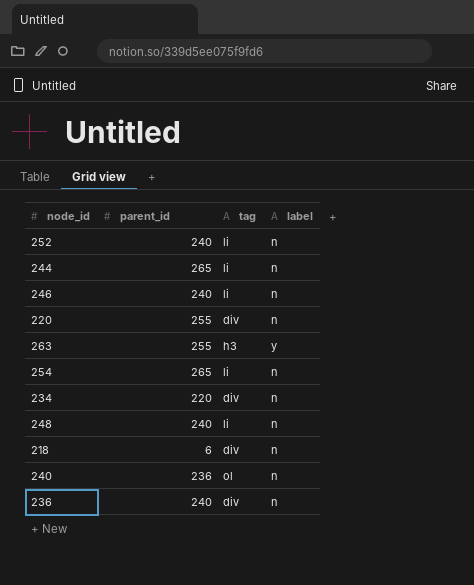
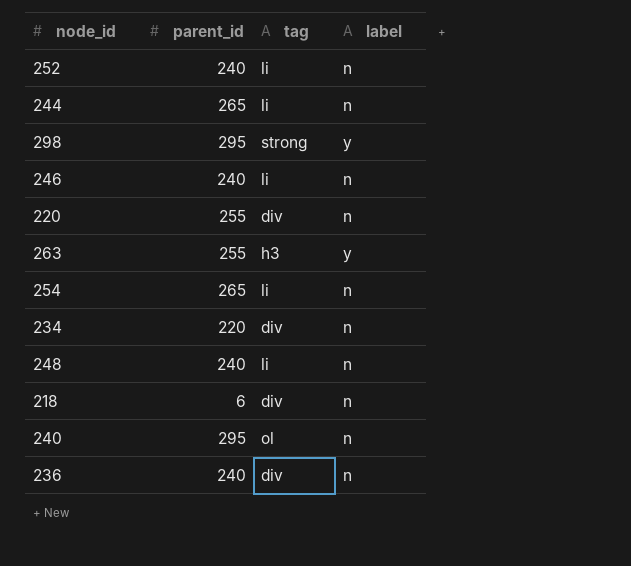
row 298: none -> 295 | strong | y
240 | parent_id: 236 -> 295

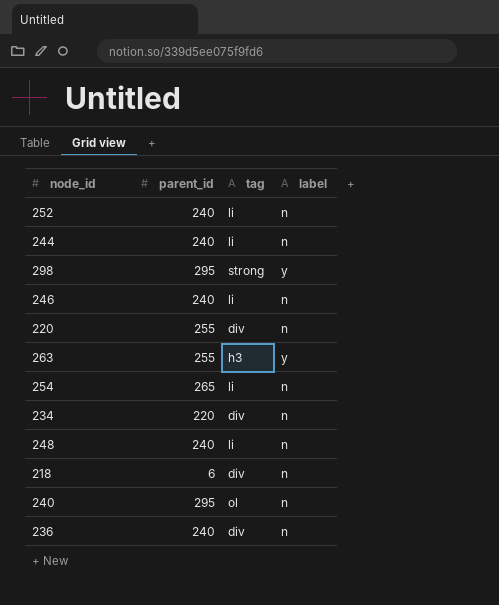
244 | parent_id: 265 -> 240

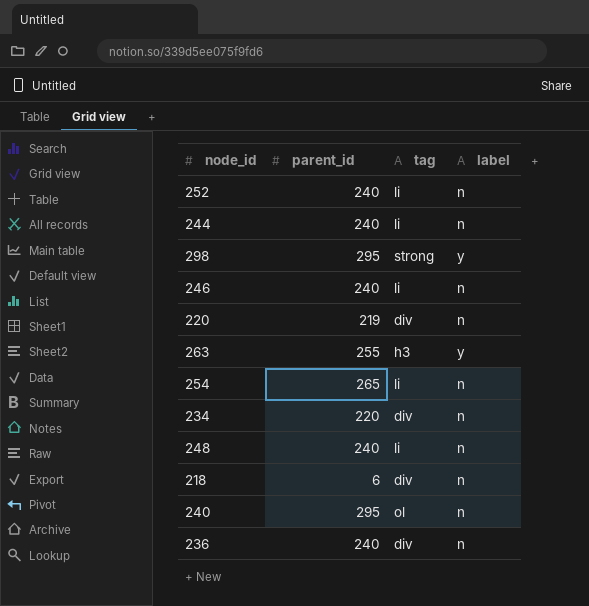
220 | parent_id: 255 -> 219

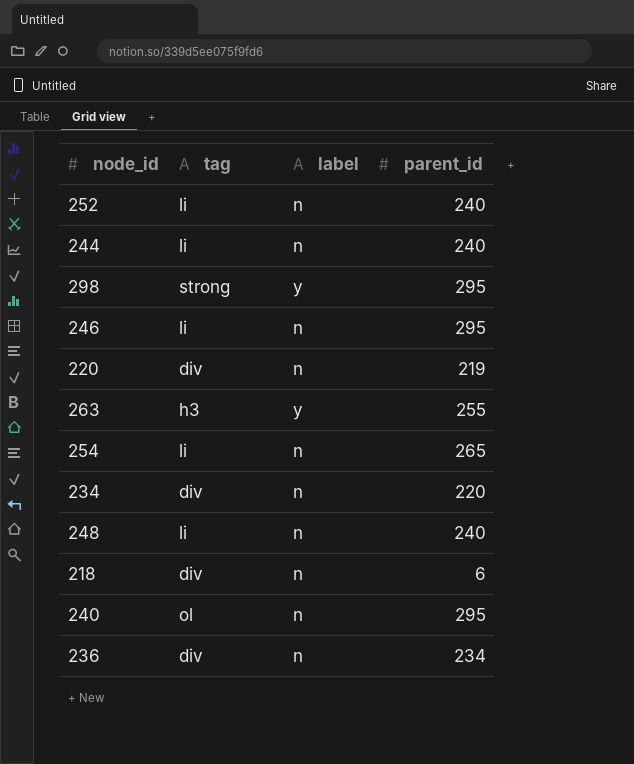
column parent_id | position: 2 -> 4
246 | parent_id: 240 -> 295
236 | parent_id: 240 -> 234

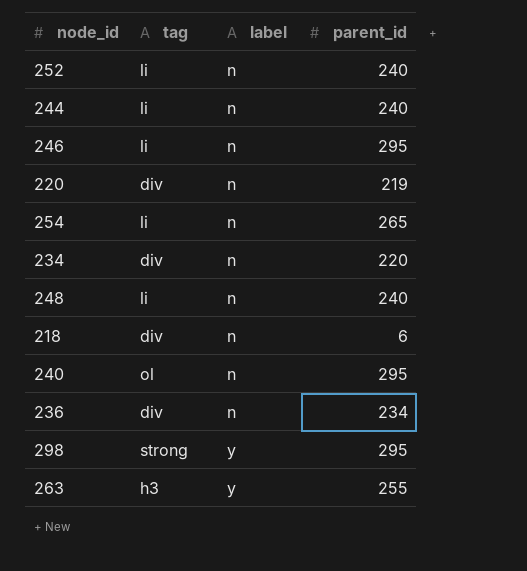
row order: none -> label ascending

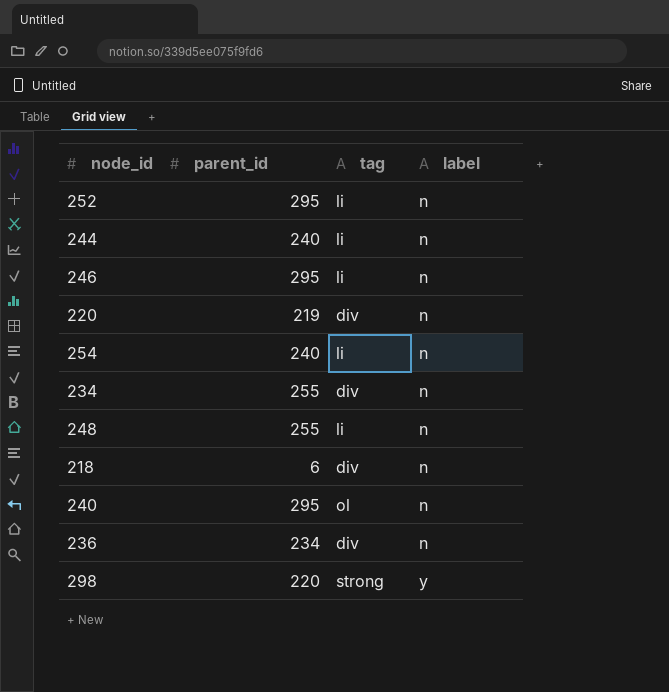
column parent_id | position: 4 -> 2
row 263: h3 | y | 255 -> none
252 | parent_id: 240 -> 295
254 | parent_id: 265 -> 240
234 | parent_id: 220 -> 255
248 | parent_id: 240 -> 255
298 | parent_id: 295 -> 220

